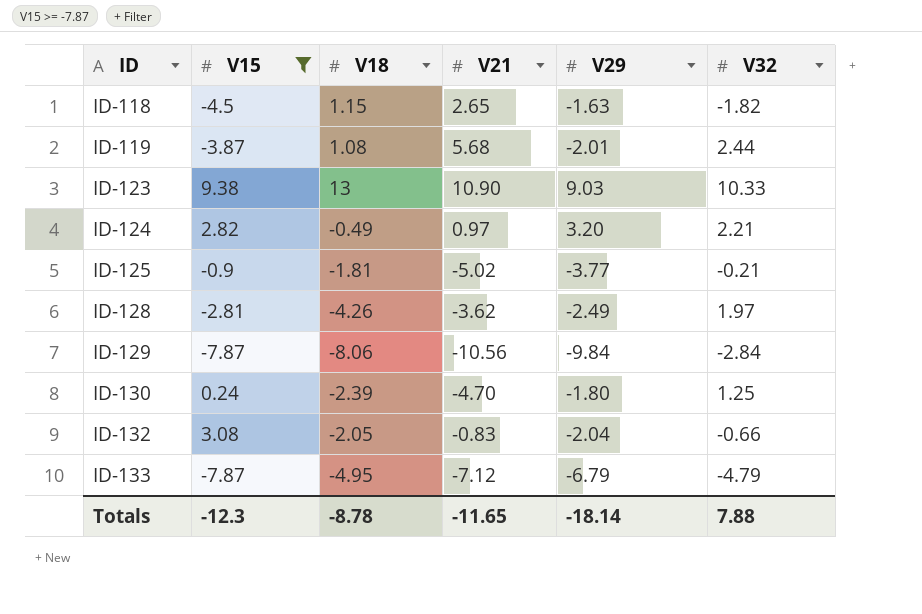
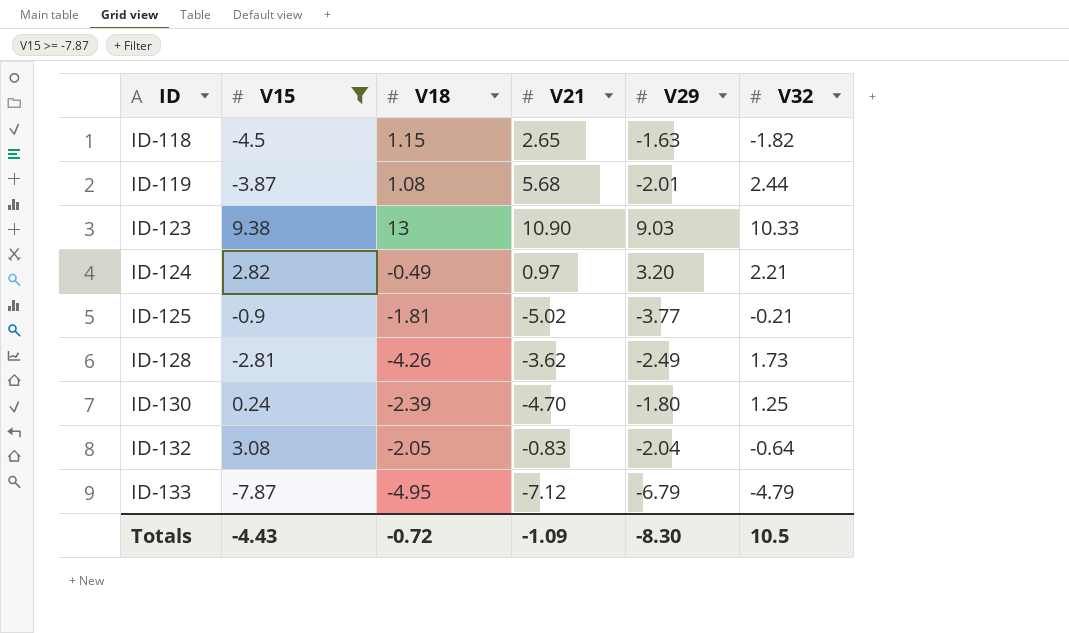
row ID-129: -7.87 | -8.06 | -10.56 | -9.84 | -2.84 -> none
ID-128 | V32: 1.97 -> 1.73
ID-132 | V32: -0.66 -> -0.64
Totals | V15: -12.3 -> -4.43
Totals | V18: -8.78 -> -0.72
Totals | V21: -11.65 -> -1.09
Totals | V29: -18.14 -> -8.30
Totals | V32: 7.88 -> 10.5

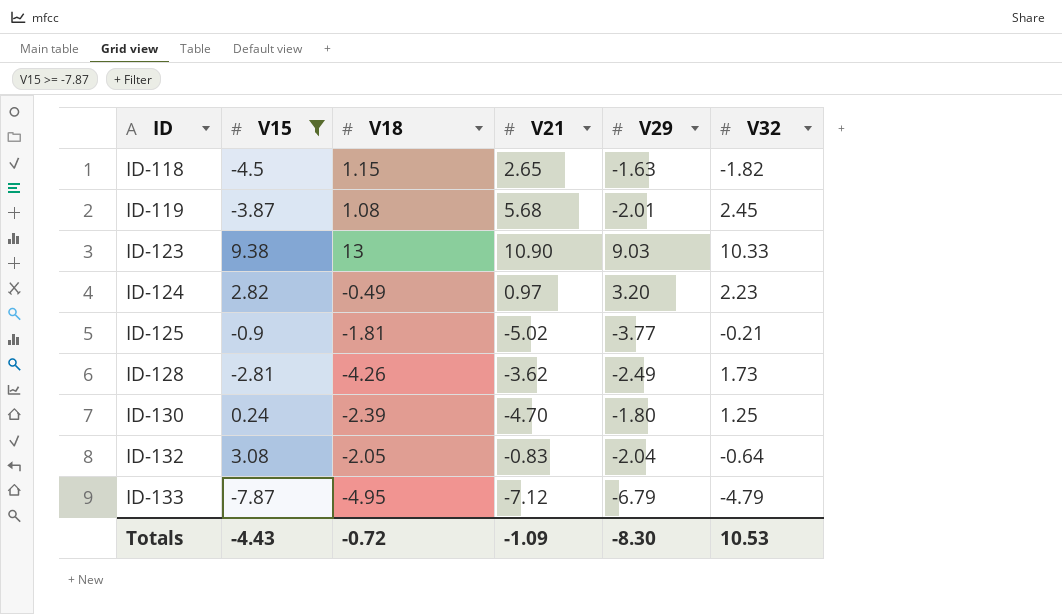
ID-119 | V32: 2.44 -> 2.45
ID-124 | V32: 2.21 -> 2.23
Totals | V32: 10.5 -> 10.53

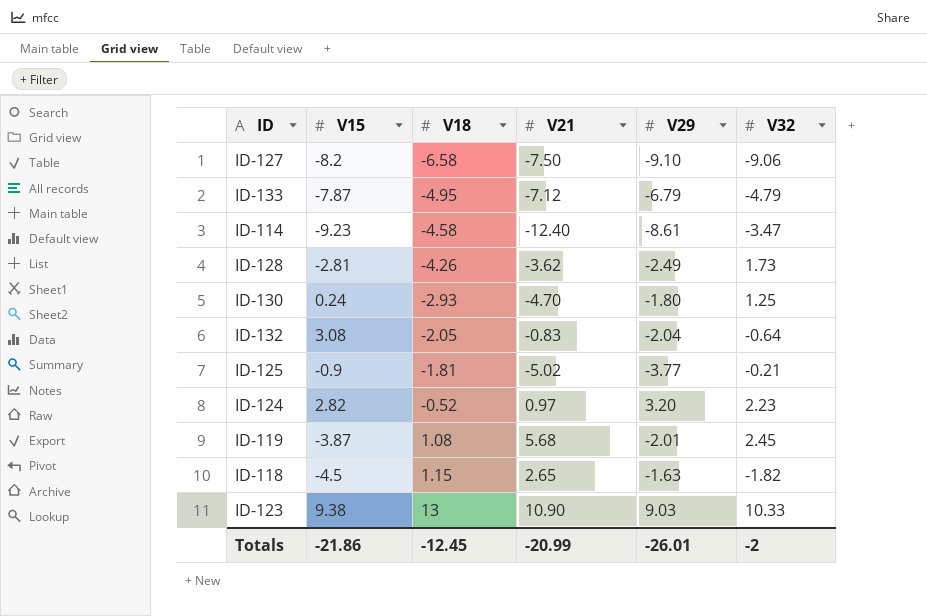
filter: V15 >= -7.87 -> none
row order: ID ascending -> V18 ascending
ID-130 | V18: -2.39 -> -2.93
ID-124 | V18: -0.49 -> -0.52
Totals | V15: -4.43 -> -21.86
Totals | V18: -0.72 -> -12.45
Totals | V21: -1.09 -> -20.99
Totals | V29: -8.30 -> -26.01
Totals | V32: 10.53 -> -2

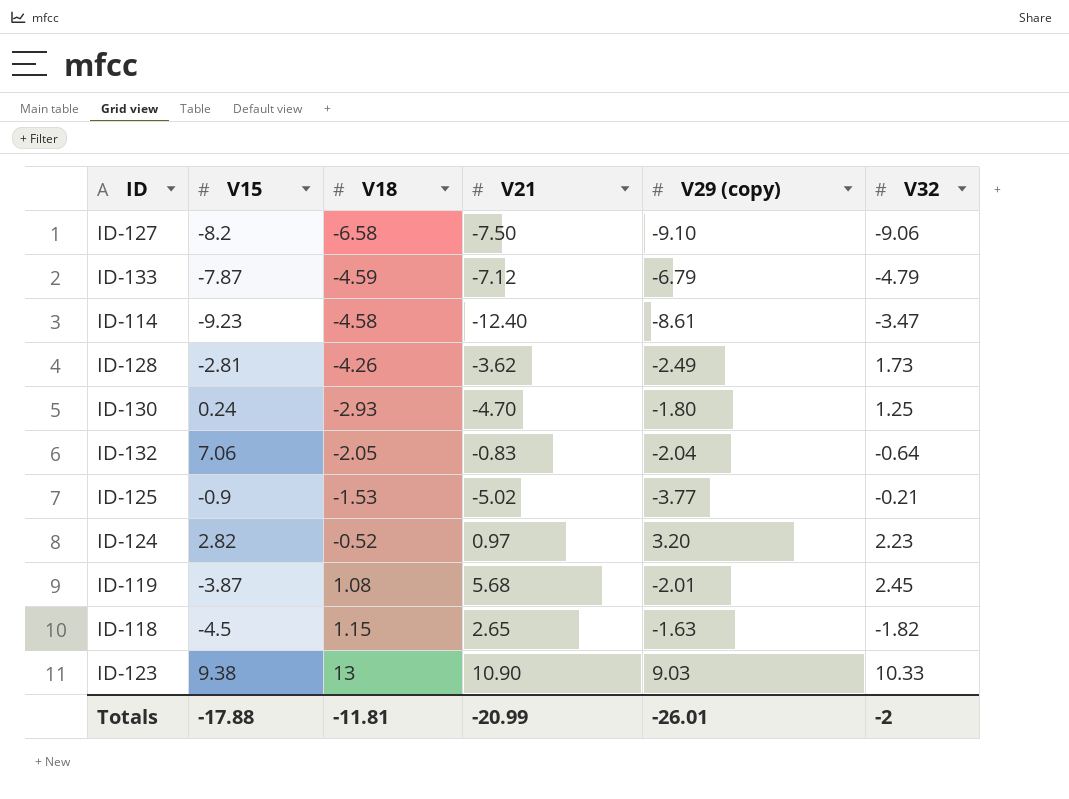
column name: V29 -> V29 (copy)
ID-133 | V18: -4.95 -> -4.59
ID-132 | V15: 3.08 -> 7.06
ID-125 | V18: -1.81 -> -1.53
Totals | V15: -21.86 -> -17.88
Totals | V18: -12.45 -> -11.81

